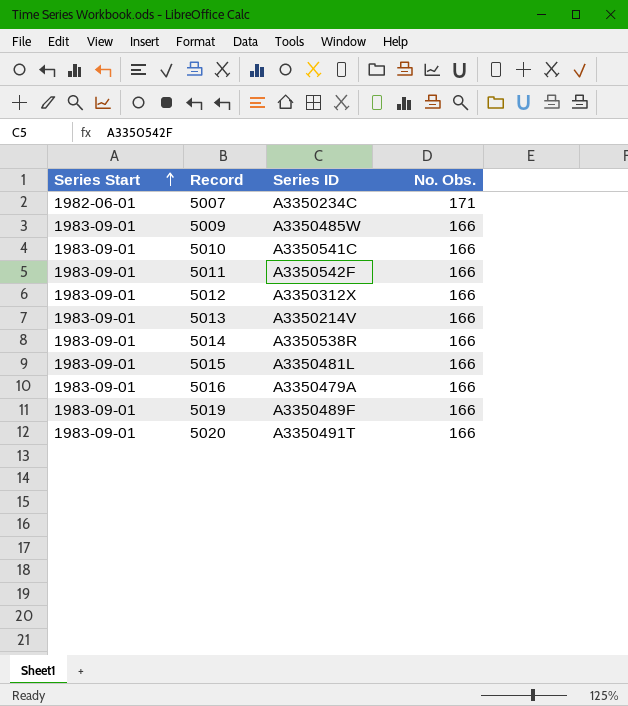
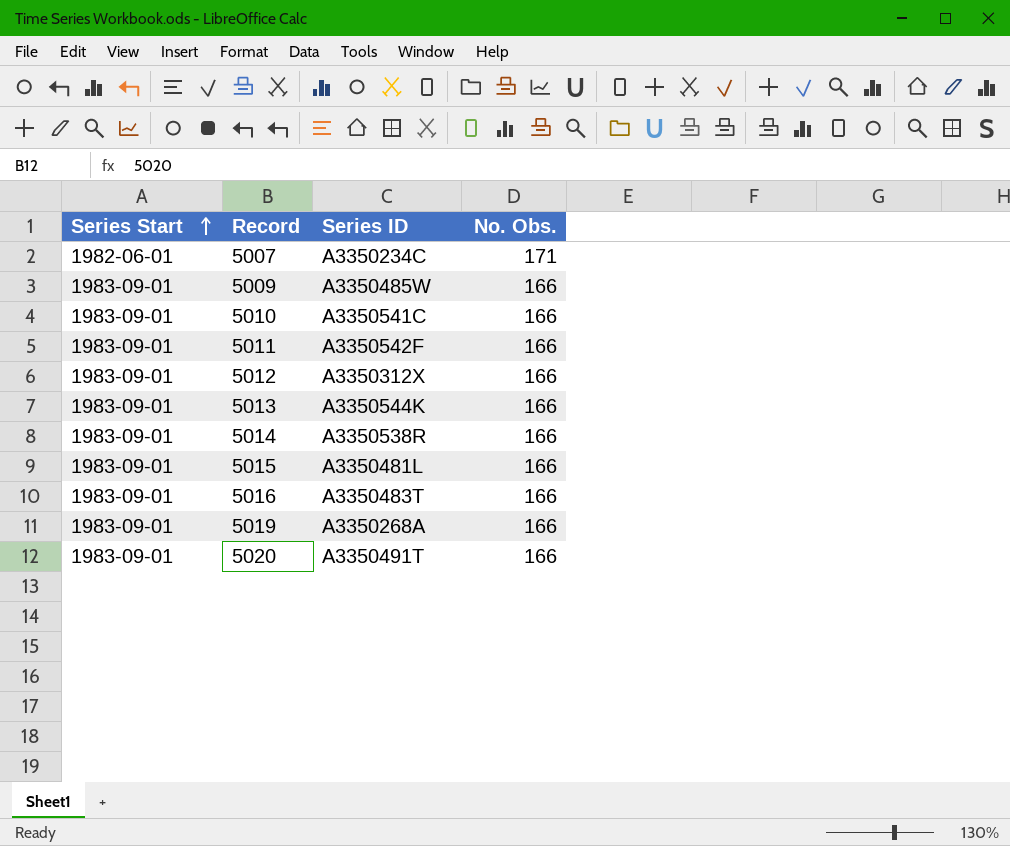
5013 | Series ID: A3350214V -> A3350544K
5016 | Series ID: A3350479A -> A3350483T
5019 | Series ID: A3350489F -> A3350268A

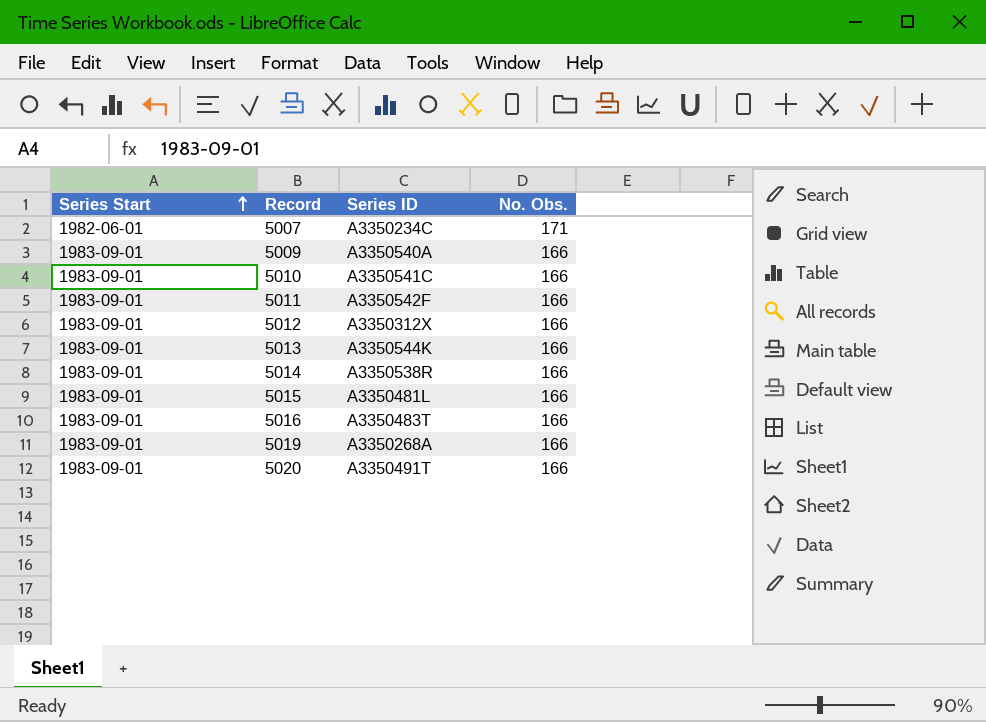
5009 | Series ID: A3350485W -> A3350540A

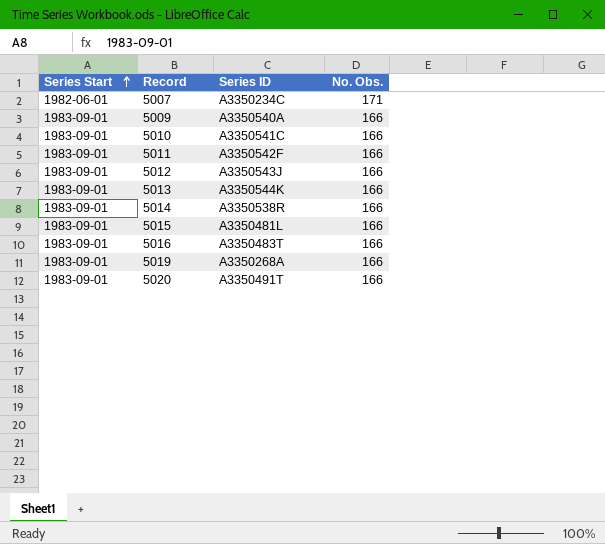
5012 | Series ID: A3350312X -> A3350543J

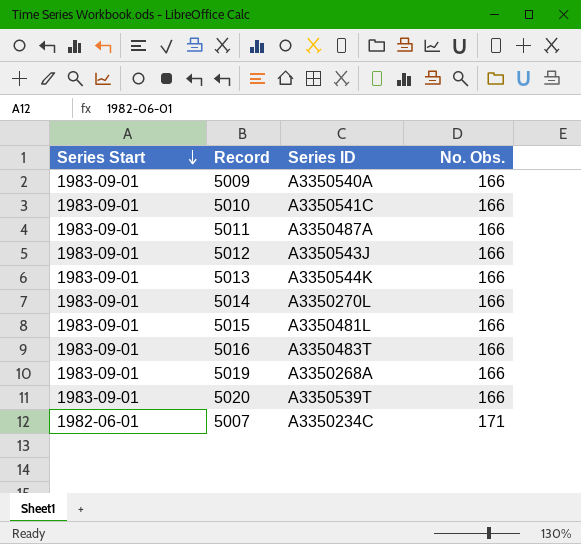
row order: Series Start ascending -> Series Start descending
5011 | Series ID: A3350542F -> A3350487A
5014 | Series ID: A3350538R -> A3350270L
5020 | Series ID: A3350491T -> A3350539T

